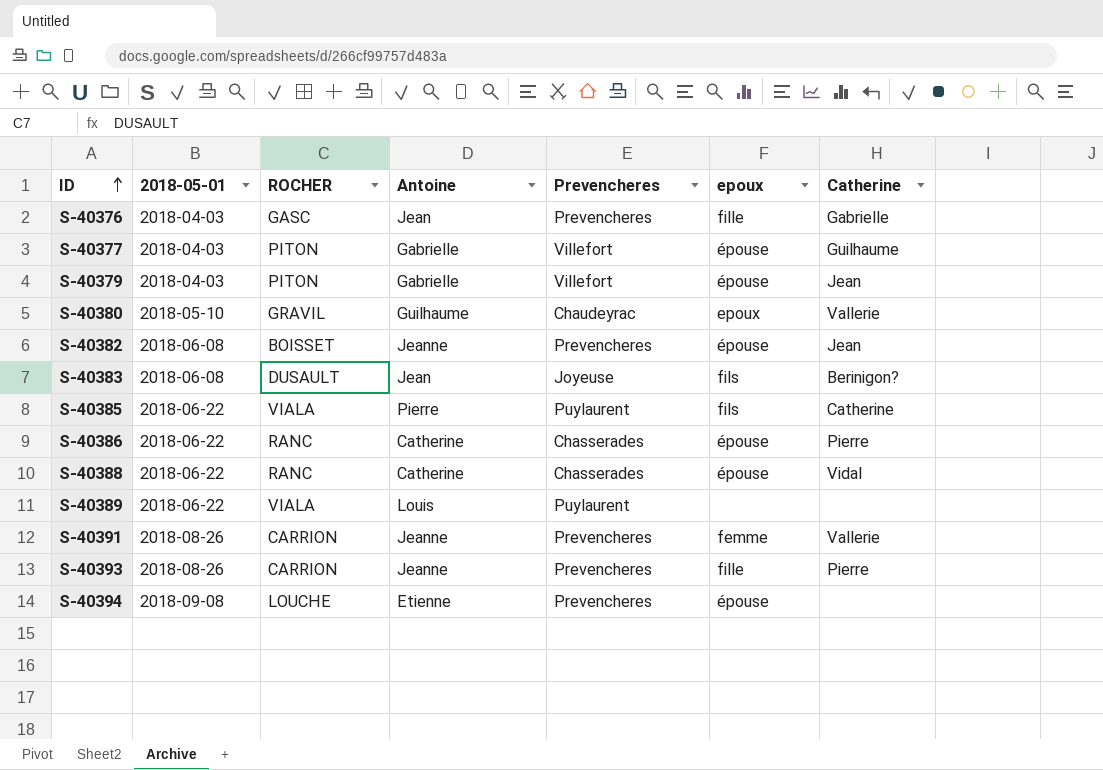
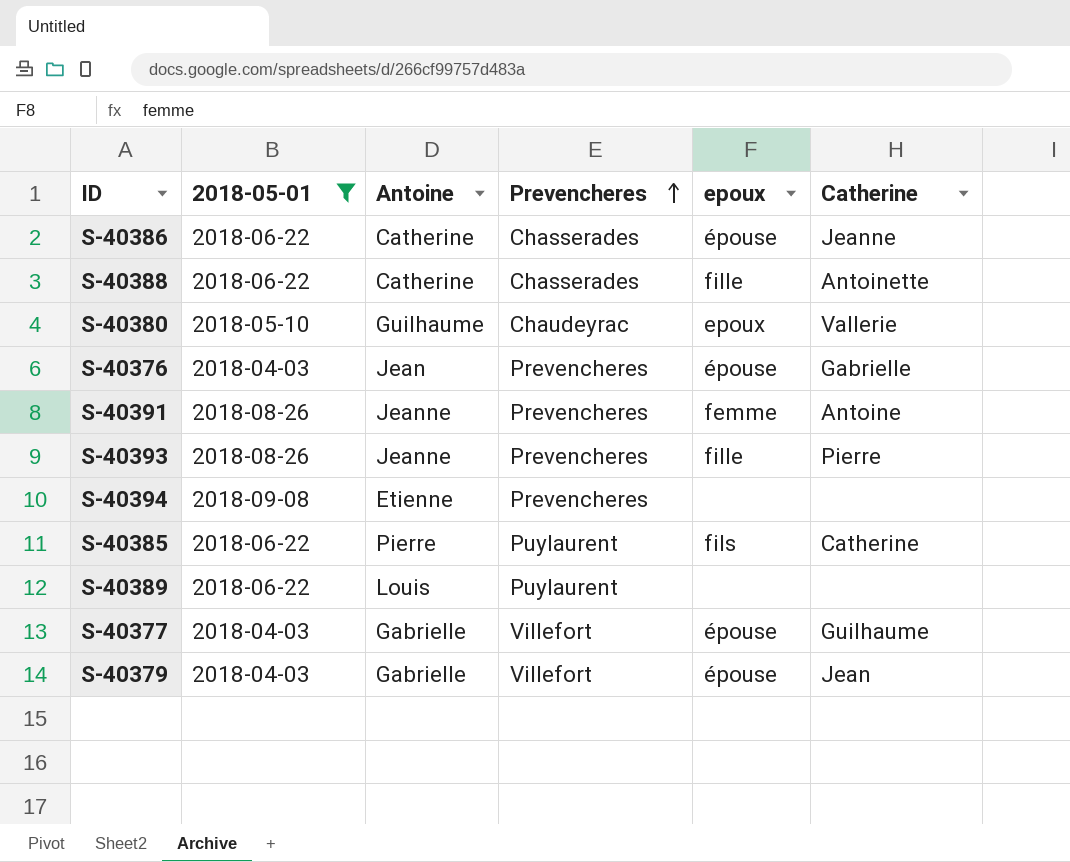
filter: none -> 2018-05-01 != 2018-06-08
row order: ID ascending -> Prevencheres ascending
column ROCHER | position: 3 -> none
S-40386 | Catherine: Pierre -> Jeanne
S-40388 | epoux: épouse -> fille
S-40388 | Catherine: Vidal -> Antoinette
S-40376 | epoux: fille -> épouse
S-40391 | Catherine: Vallerie -> Antoine
S-40394 | epoux: épouse -> none

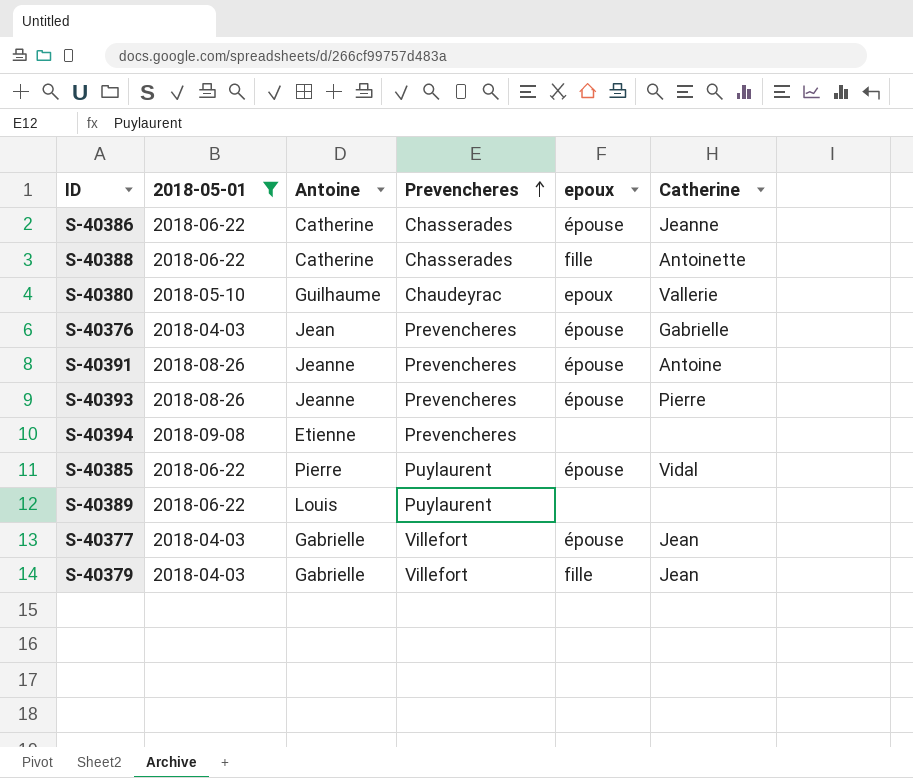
S-40391 | epoux: femme -> épouse
S-40393 | epoux: fille -> épouse
S-40385 | epoux: fils -> épouse
S-40385 | Catherine: Catherine -> Vidal
S-40377 | Catherine: Guilhaume -> Jean
S-40379 | epoux: épouse -> fille

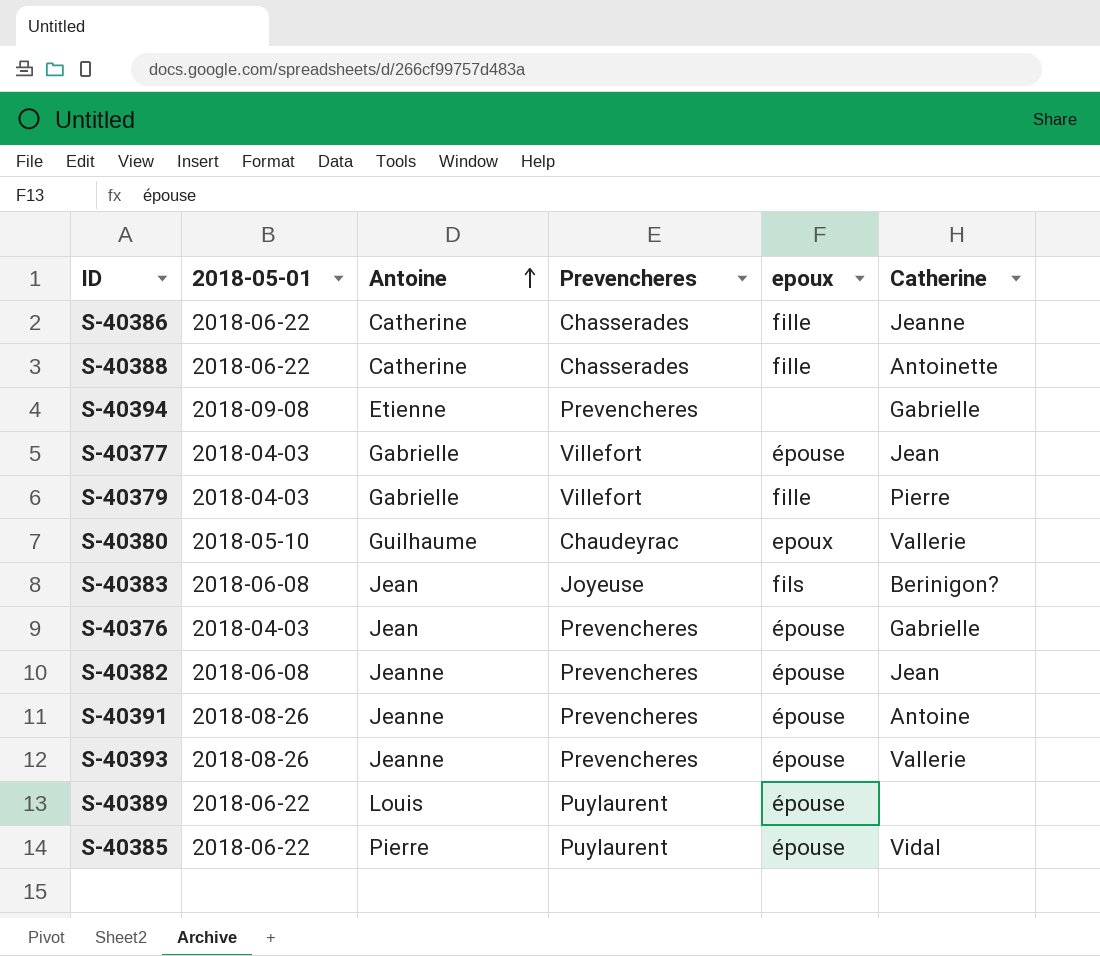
filter: 2018-05-01 != 2018-06-08 -> none
row order: Prevencheres ascending -> Antoine ascending
S-40386 | epoux: épouse -> fille
S-40394 | Catherine: none -> Gabrielle
S-40379 | Catherine: Jean -> Pierre
S-40393 | Catherine: Pierre -> Vallerie
S-40389 | epoux: none -> épouse

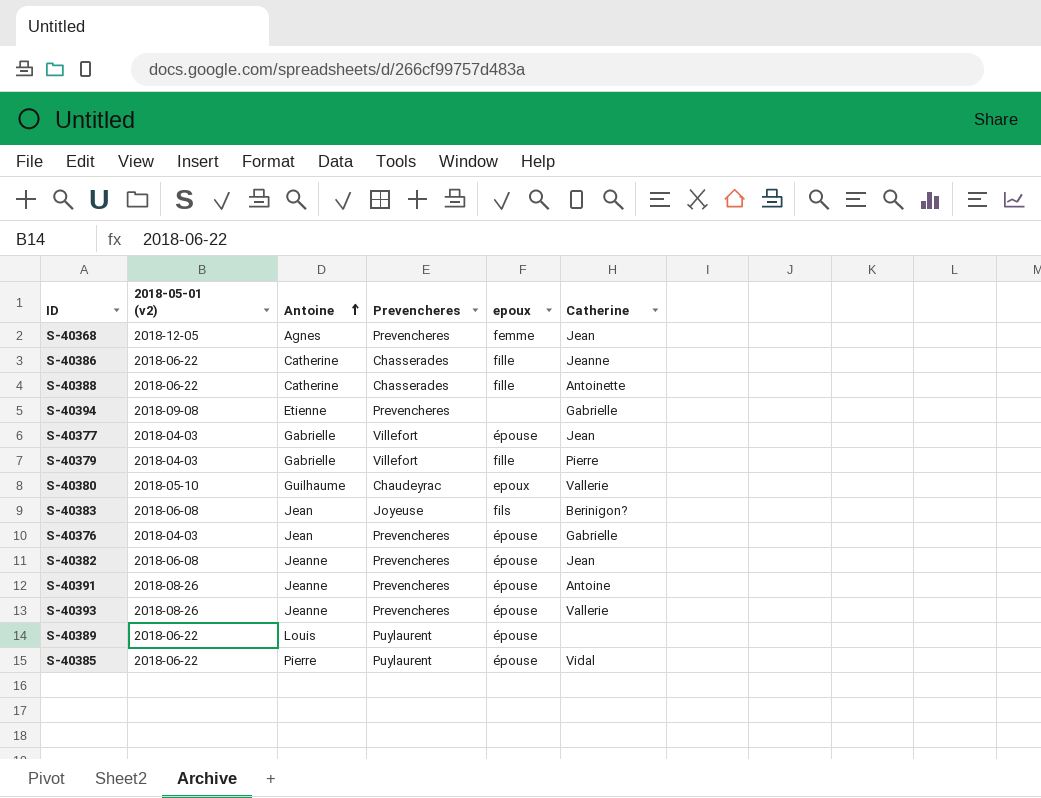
column name: 2018-05-01 -> 2018-05-01 (v2)
row S-40368: none -> 2018-12-05 | Agnes | Prevencheres | femme | Jean

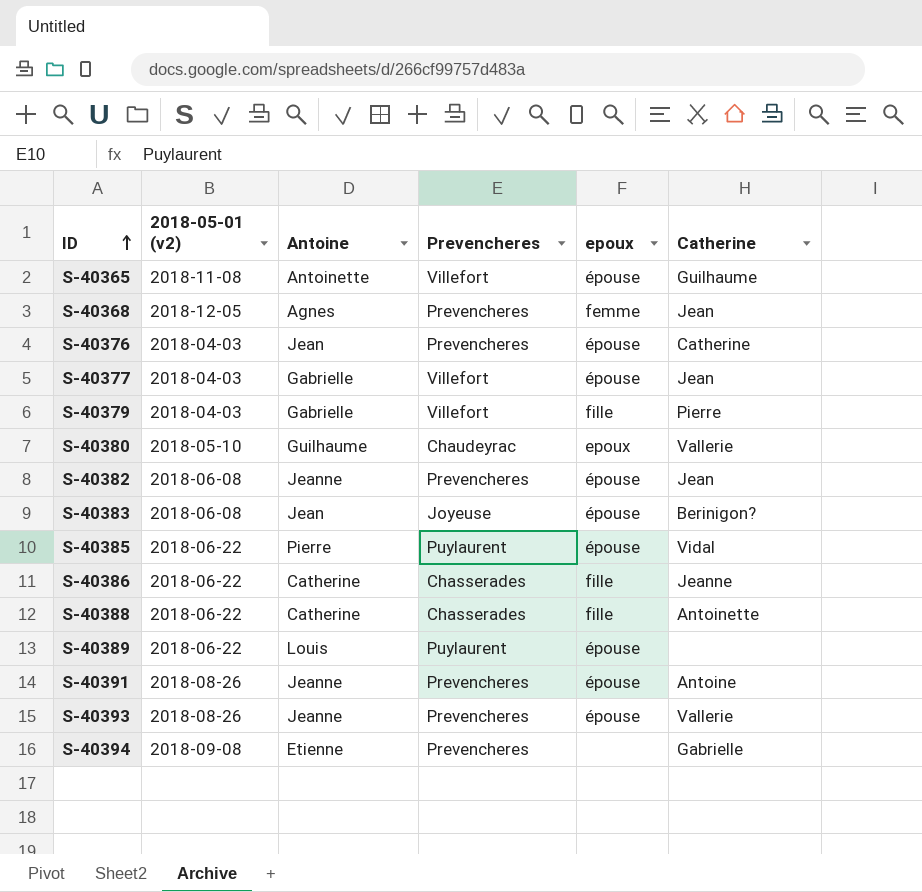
row order: Antoine ascending -> ID ascending
row S-40365: none -> 2018-11-08 | Antoinette | Villefort | épouse | Guilhaume
S-40376 | Catherine: Gabrielle -> Catherine
S-40383 | epoux: fils -> épouse

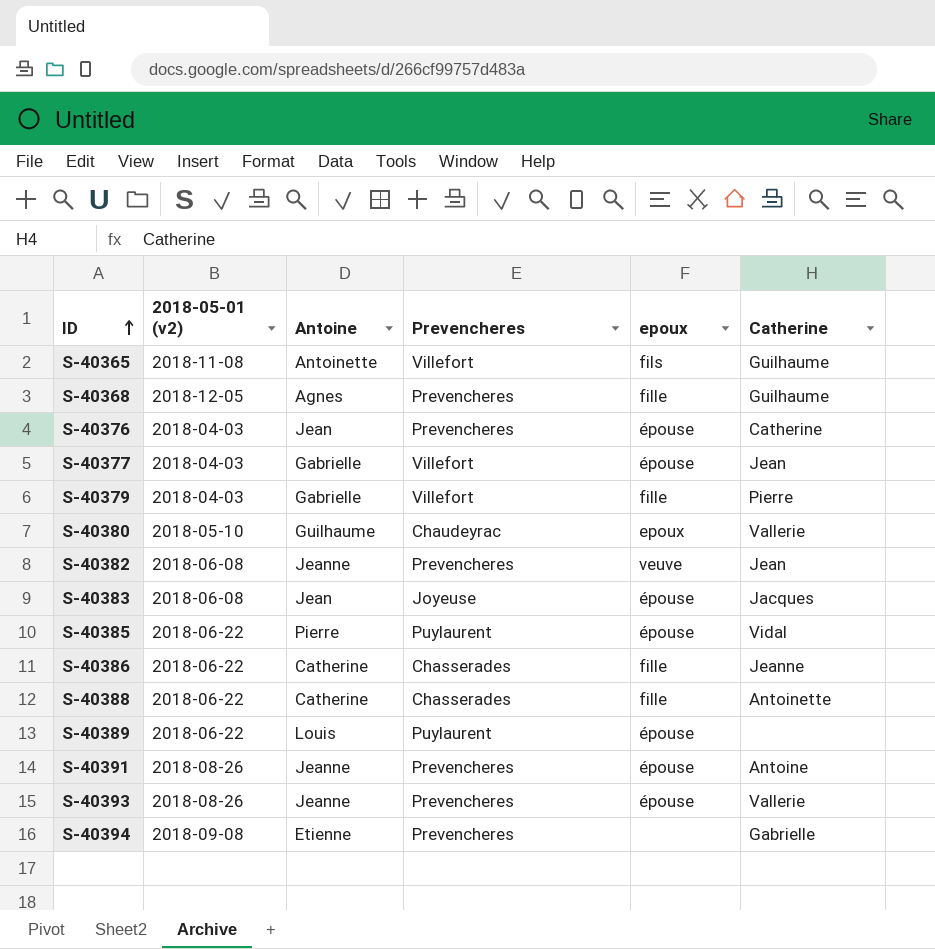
S-40365 | epoux: épouse -> fils
S-40368 | epoux: femme -> fille
S-40368 | Catherine: Jean -> Guilhaume
S-40382 | epoux: épouse -> veuve
S-40383 | Catherine: Berinigon? -> Jacques

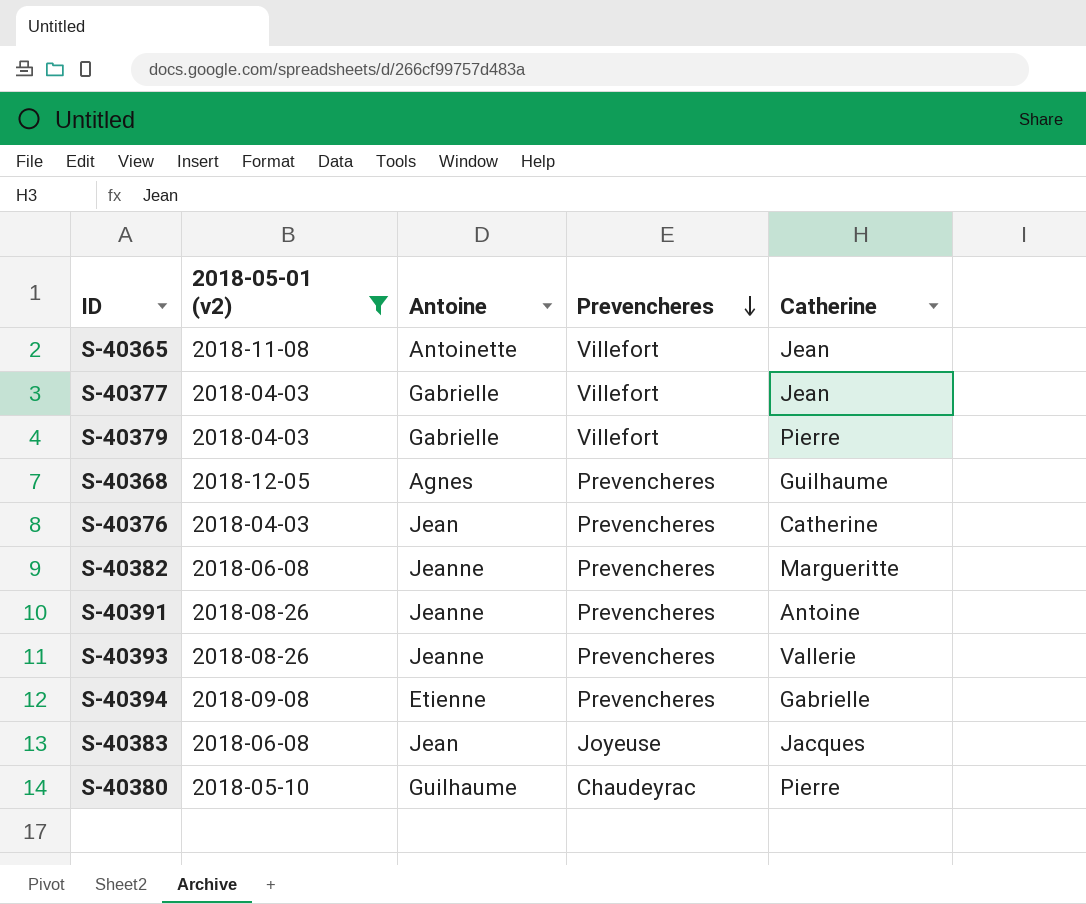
filter: none -> 2018-05-01 (v2) != 2018-06-22
row order: ID ascending -> Prevencheres descending
column epoux | position: 5 -> none
S-40365 | Catherine: Guilhaume -> Jean
S-40382 | Catherine: Jean -> Margueritte
S-40380 | Catherine: Vallerie -> Pierre

